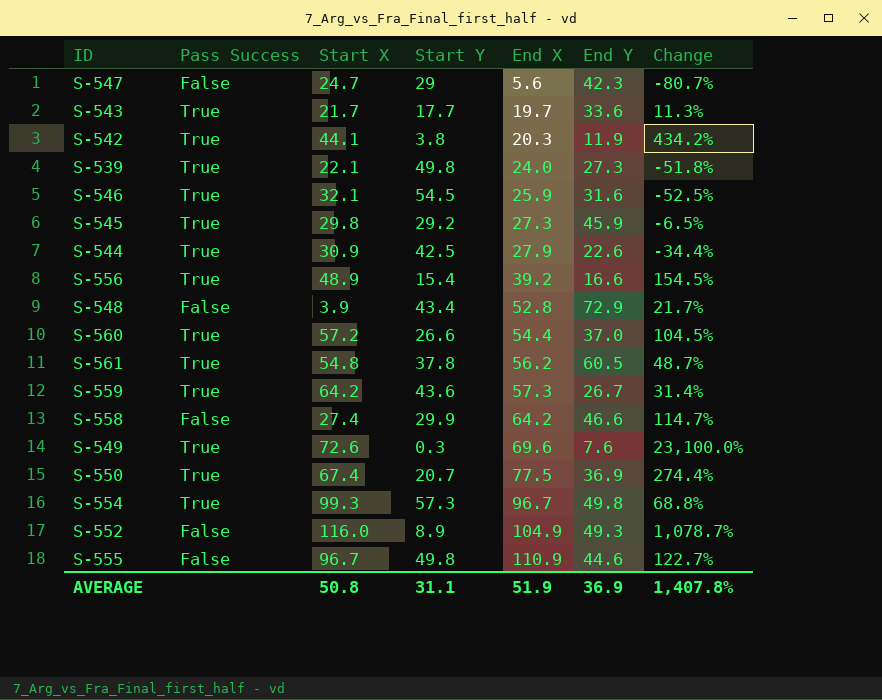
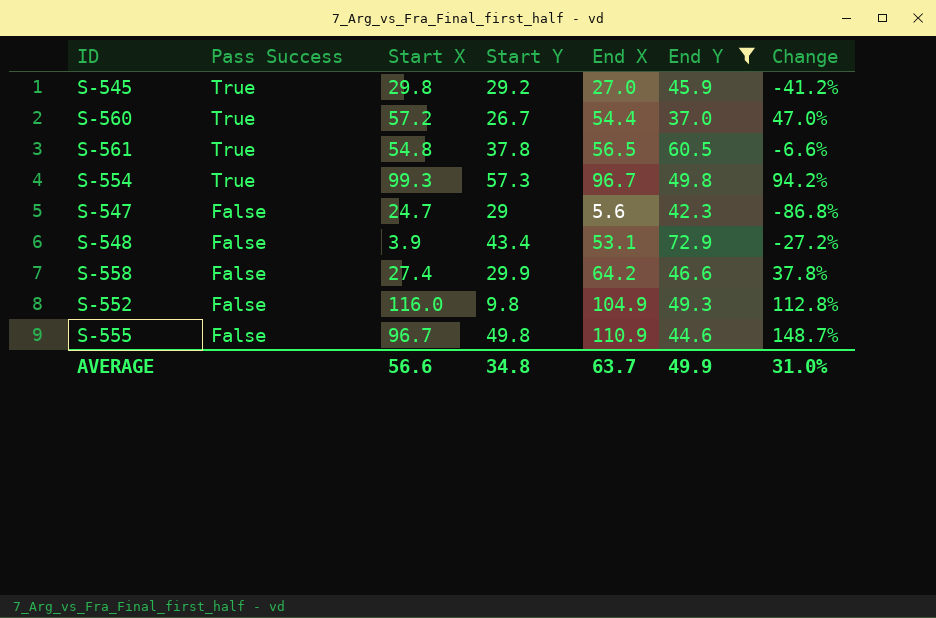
filter: none -> End Y >= 37.0
row order: End X ascending -> Pass Success descending
column Change | formula: ([End X] - [Start Y]) / [Start Y] -> ([End X] - [End Y]) / [End Y]
S-545 | End X: 27.3 -> 27.0
S-560 | Start Y: 26.6 -> 26.7
S-561 | End X: 56.2 -> 56.5
S-548 | End X: 52.8 -> 53.1
S-552 | Start Y: 8.9 -> 9.8
AVERAGE | Start X: 50.8 -> 56.6
AVERAGE | Start Y: 31.1 -> 34.8
AVERAGE | End X: 51.9 -> 63.7
AVERAGE | End Y: 36.9 -> 49.9
AVERAGE | Change: 1,407.8% -> 31.0%

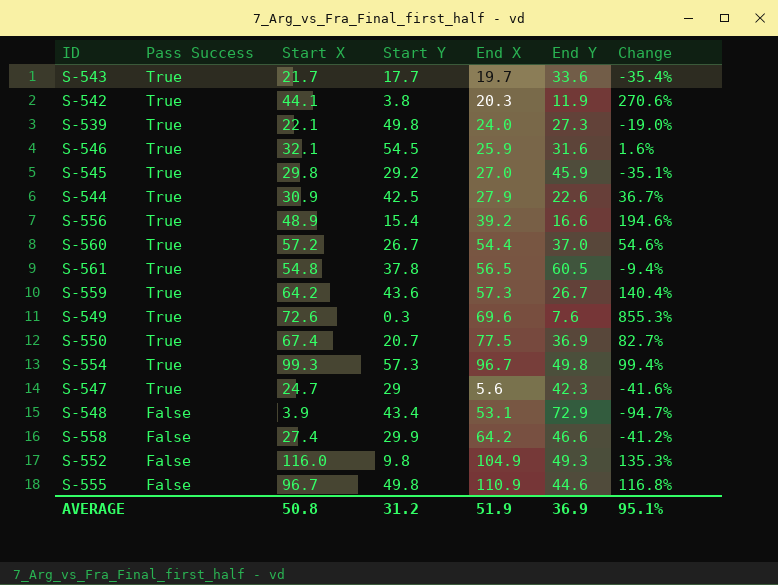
filter: End Y >= 37.0 -> none
column Change | formula: ([End X] - [End Y]) / [End Y] -> ([Start X] - [End Y]) / [End Y]
S-547 | Pass Success: False -> True
AVERAGE | Start X: 56.6 -> 50.8
AVERAGE | Start Y: 34.8 -> 31.2
AVERAGE | End X: 63.7 -> 51.9
AVERAGE | End Y: 49.9 -> 36.9
AVERAGE | Change: 31.0% -> 95.1%

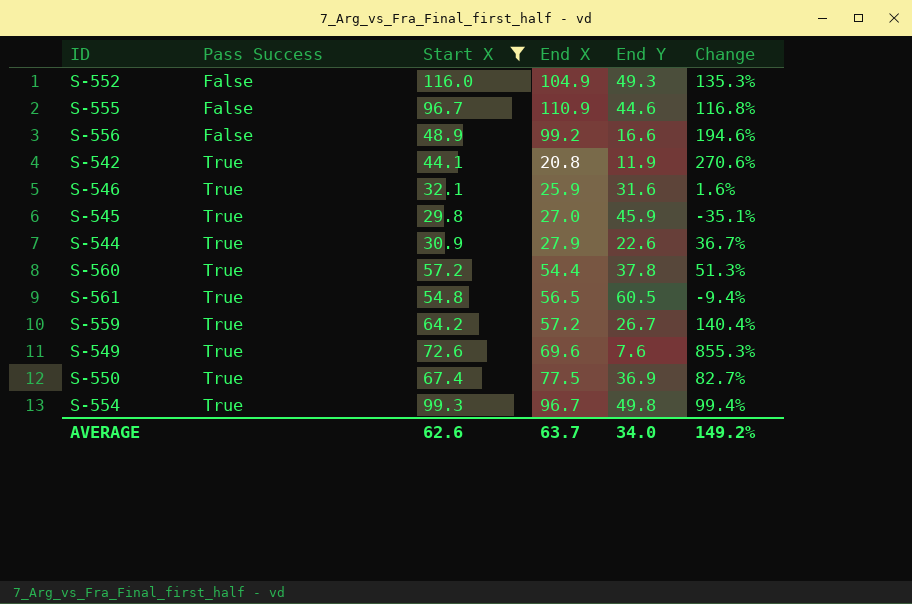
filter: none -> Start X >= 29.8
row order: Pass Success descending -> Pass Success ascending
column Start Y | position: 4 -> none
S-556 | Pass Success: True -> False
S-556 | End X: 39.2 -> 99.2
S-542 | End X: 20.3 -> 20.8
S-560 | End Y: 37.0 -> 37.8
S-560 | Change: 54.6% -> 51.3%
S-559 | End X: 57.3 -> 57.2
AVERAGE | Start X: 50.8 -> 62.6
AVERAGE | End X: 51.9 -> 63.7
AVERAGE | End Y: 36.9 -> 34.0
AVERAGE | Change: 95.1% -> 149.2%

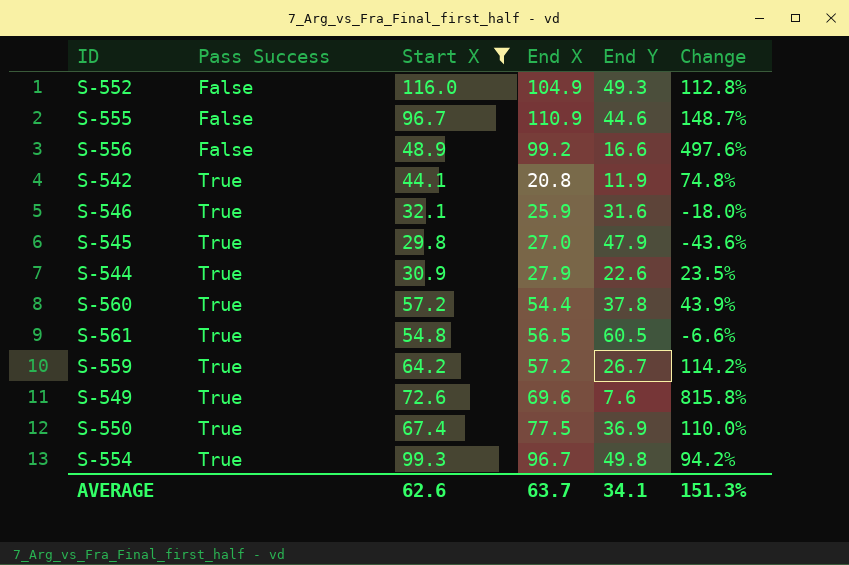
column Change | formula: ([Start X] - [End Y]) / [End Y] -> ([End X] - [End Y]) / [End Y]
S-545 | End Y: 45.9 -> 47.9
AVERAGE | End Y: 34.0 -> 34.1
AVERAGE | Change: 149.2% -> 151.3%

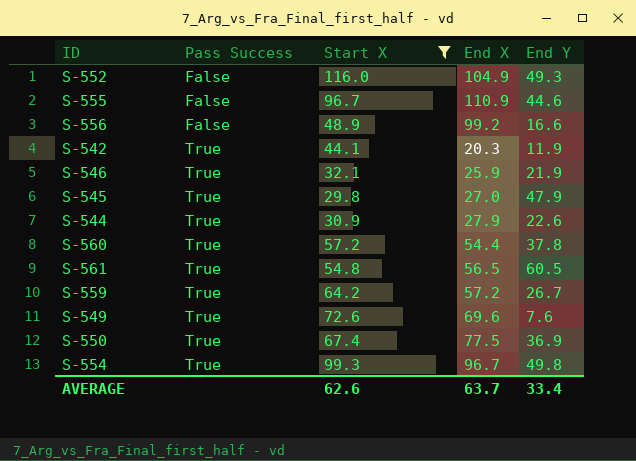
column Change | formula: ([End X] - [End Y]) / [End Y] -> none
S-542 | End X: 20.8 -> 20.3
S-546 | End Y: 31.6 -> 21.9
AVERAGE | End Y: 34.1 -> 33.4

